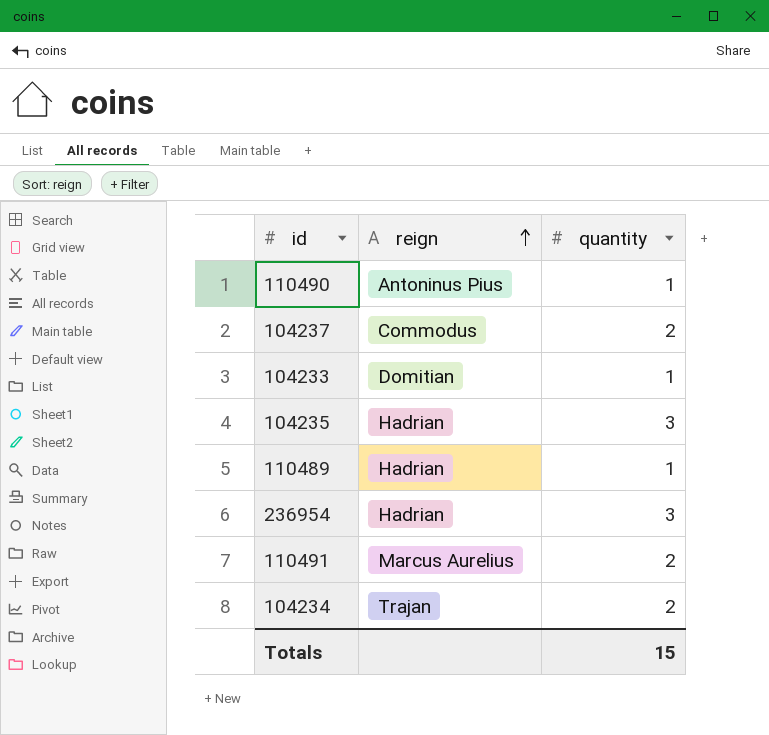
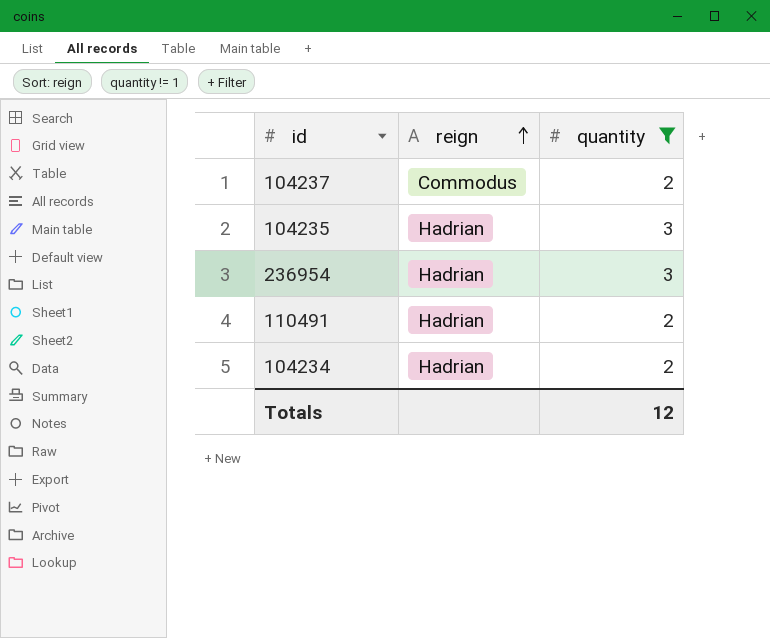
filter: none -> quantity != 1
110491 | reign: Marcus Aurelius -> Hadrian
104234 | reign: Trajan -> Hadrian
Totals | quantity: 15 -> 12

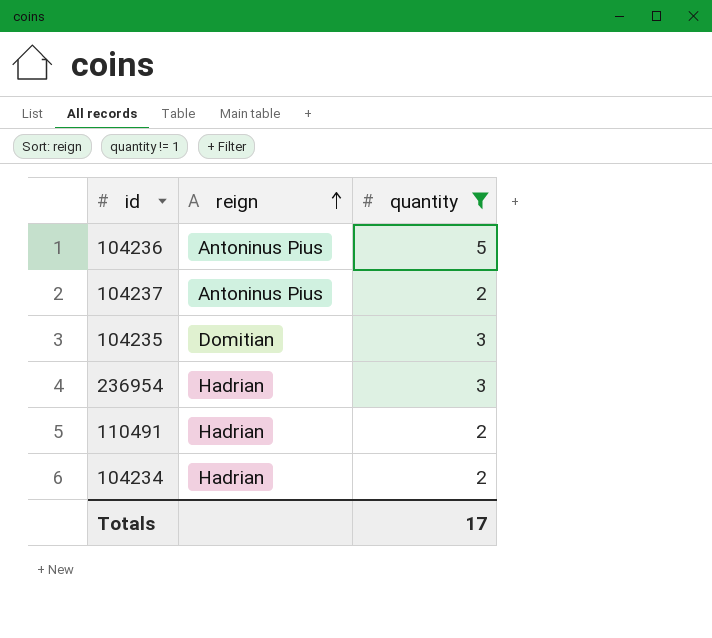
row 104236: none -> Antoninus Pius | 5
104237 | reign: Commodus -> Antoninus Pius
104235 | reign: Hadrian -> Domitian
Totals | quantity: 12 -> 17

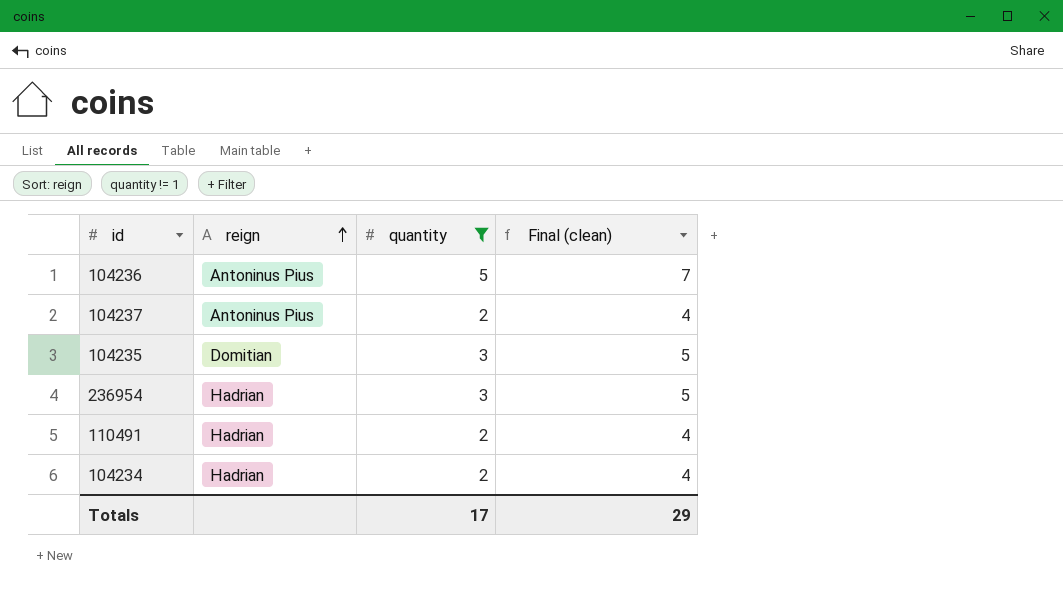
column Final (clean) | formula: none -> [quantity] + 2

